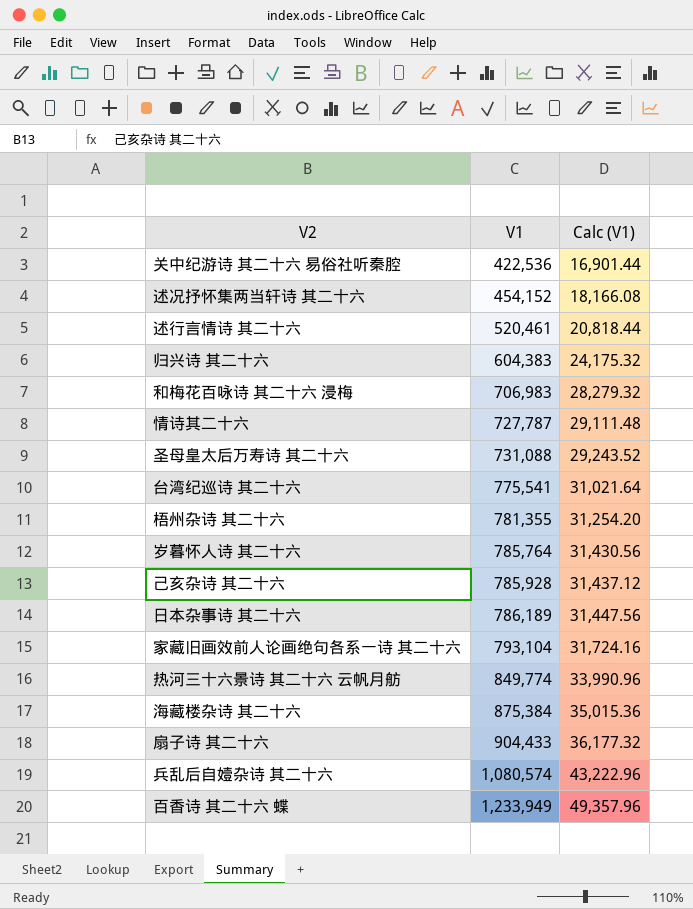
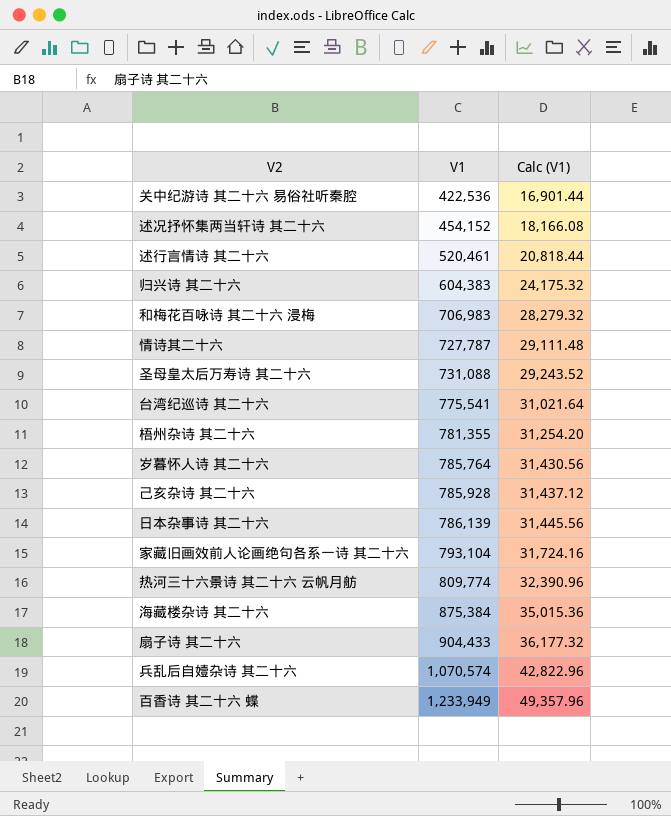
日本杂事诗 其二十六 | V1: 786,189 -> 786,139
日本杂事诗 其二十六 | Calc (V1): 31,447.56 -> 31,445.56
热河三十六景诗 其二十六 云帆月舫 | V1: 849,774 -> 809,774
热河三十六景诗 其二十六 云帆月舫 | Calc (V1): 33,990.96 -> 32,390.96
兵乱后自嬄杂诗 其二十六 | V1: 1,080,574 -> 1,070,574
兵乱后自嬄杂诗 其二十六 | Calc (V1): 43,222.96 -> 42,822.96

